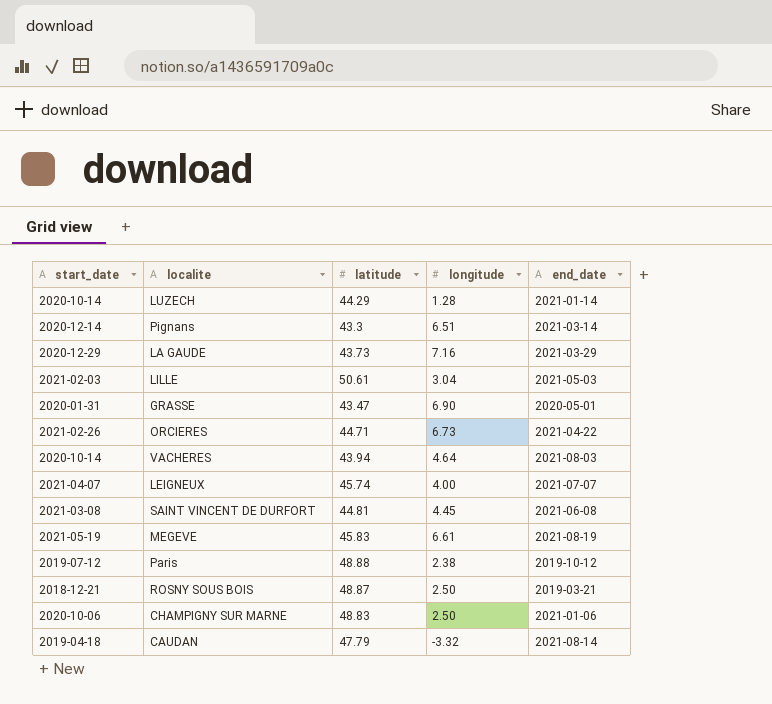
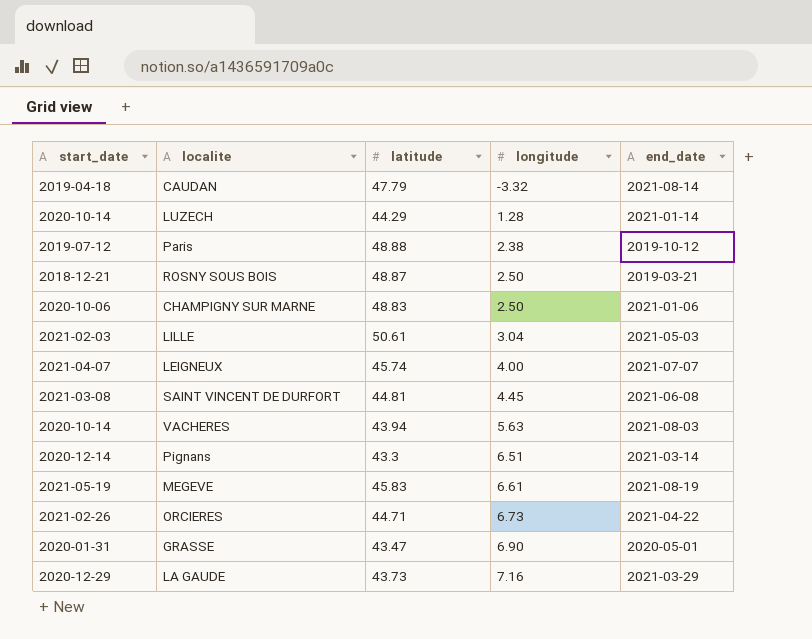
row order: none -> longitude ascending
VACHERES | longitude: 4.64 -> 5.63

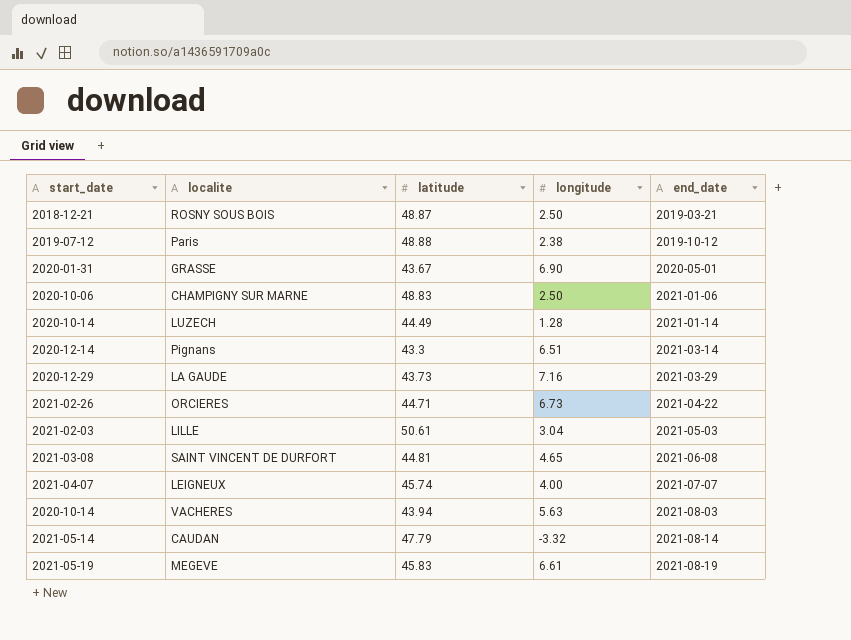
row order: longitude ascending -> end_date ascending
GRASSE | latitude: 43.47 -> 43.67
LUZECH | latitude: 44.29 -> 44.49
SAINT VINCENT DE DURFORT | longitude: 4.45 -> 4.65
CAUDAN | start_date: 2019-04-18 -> 2021-05-14

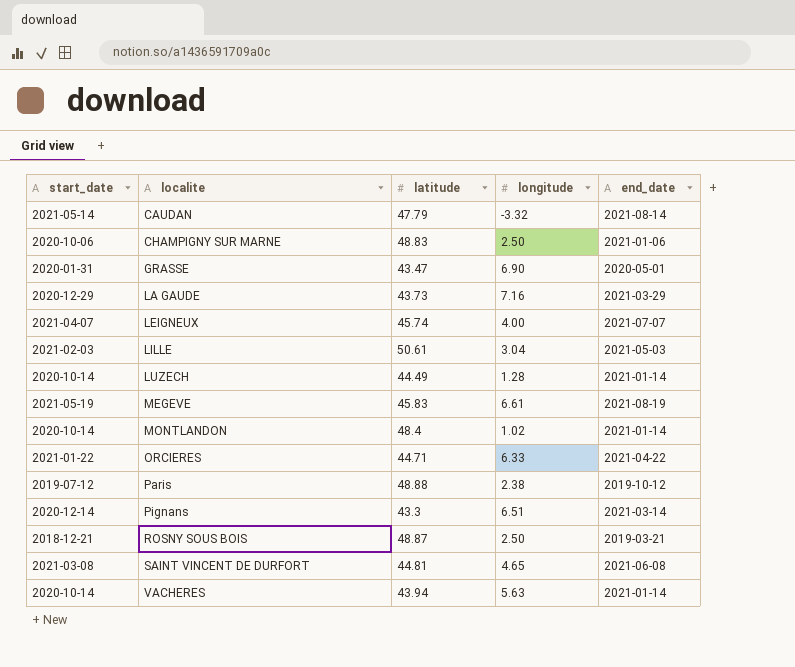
row order: end_date ascending -> localite ascending
GRASSE | latitude: 43.67 -> 43.47
row MONTLANDON: none -> 2020-10-14 | 48.4 | 1.02 | 2021-01-14
ORCIERES | start_date: 2021-02-26 -> 2021-01-22
ORCIERES | longitude: 6.73 -> 6.33
VACHERES | end_date: 2021-08-03 -> 2021-01-14

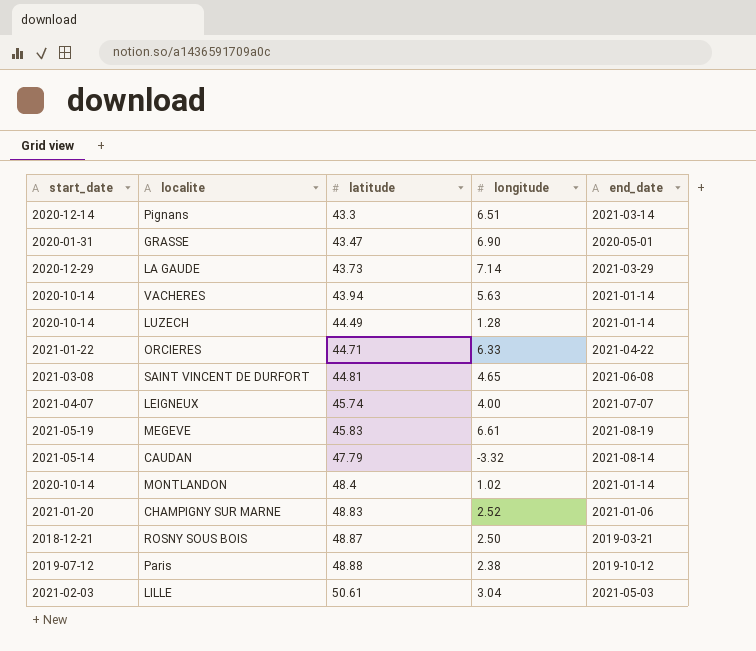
row order: localite ascending -> latitude ascending
LA GAUDE | longitude: 7.16 -> 7.14
CHAMPIGNY SUR MARNE | start_date: 2020-10-06 -> 2021-01-20
CHAMPIGNY SUR MARNE | longitude: 2.50 -> 2.52

